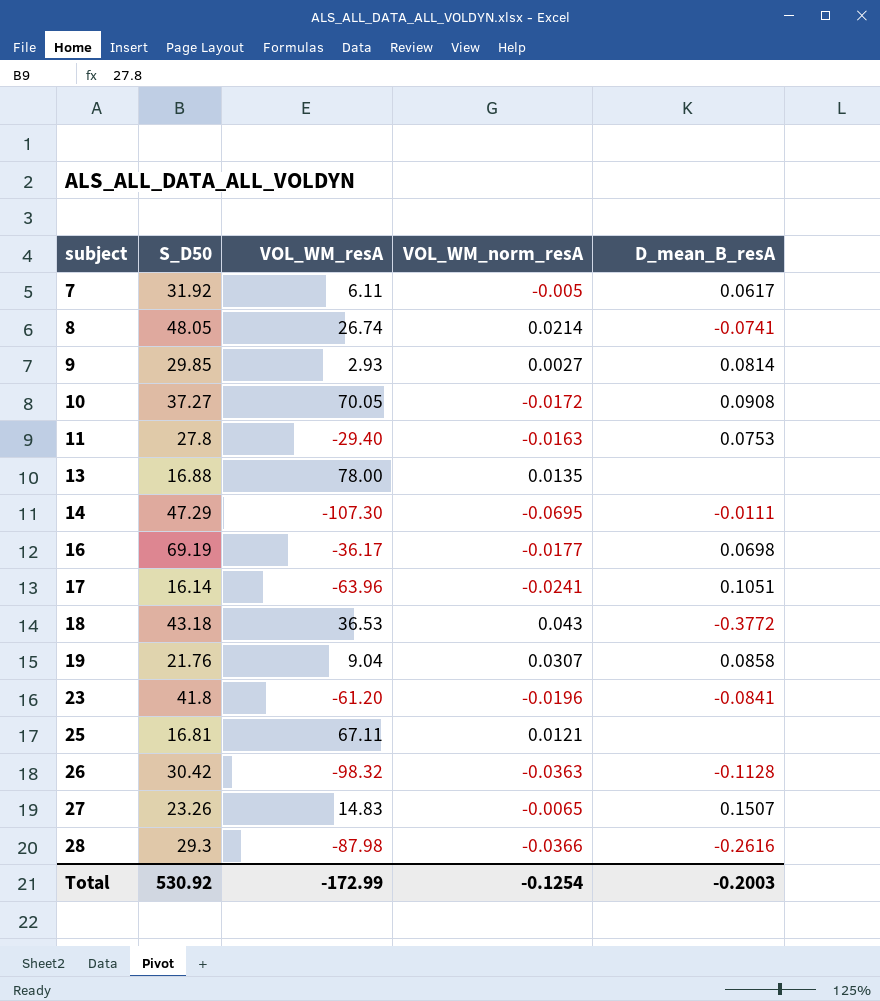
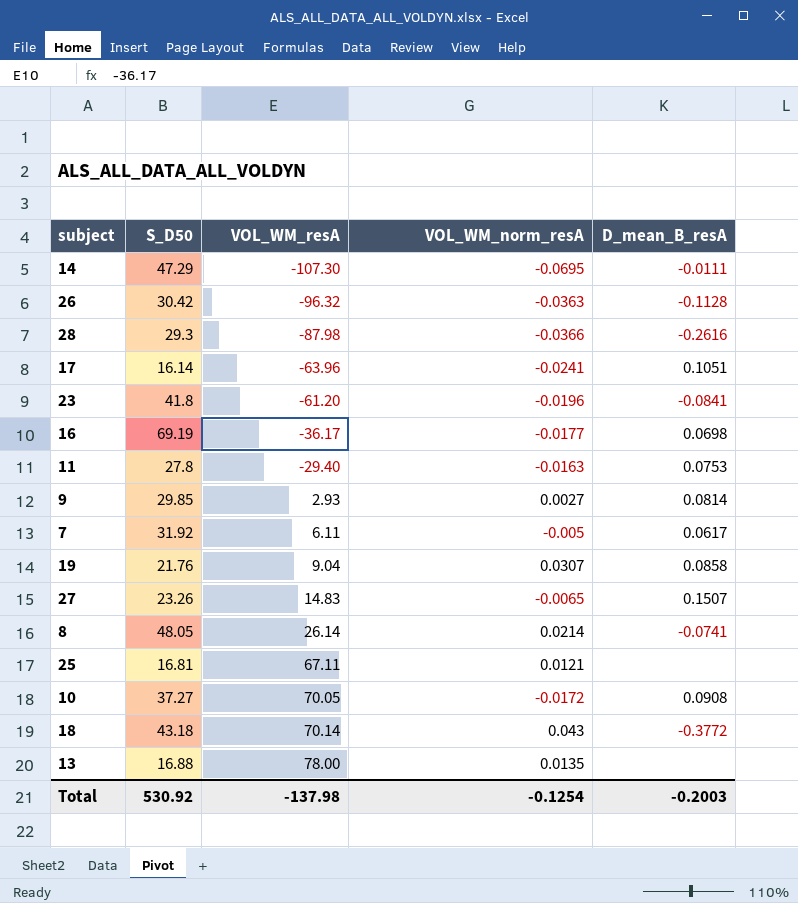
row order: subject ascending -> VOL_WM_resA ascending
26 | VOL_WM_resA: -98.32 -> -96.32
8 | VOL_WM_resA: 26.74 -> 26.14
18 | VOL_WM_resA: 36.53 -> 70.14
Total | VOL_WM_resA: -172.99 -> -137.98

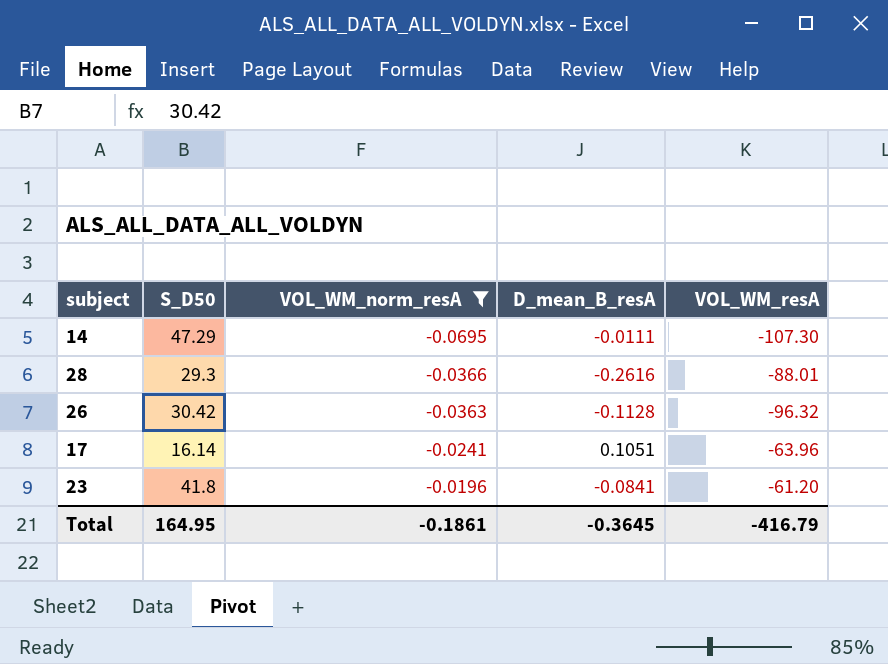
filter: none -> VOL_WM_norm_resA <= -0.0196
row order: VOL_WM_resA ascending -> VOL_WM_norm_resA ascending
column VOL_WM_resA | position: 3 -> 5
28 | VOL_WM_resA: -87.98 -> -88.01
Total | S_D50: 530.92 -> 164.95
Total | VOL_WM_norm_resA: -0.1254 -> -0.1861
Total | D_mean_B_resA: -0.2003 -> -0.3645
Total | VOL_WM_resA: -137.98 -> -416.79

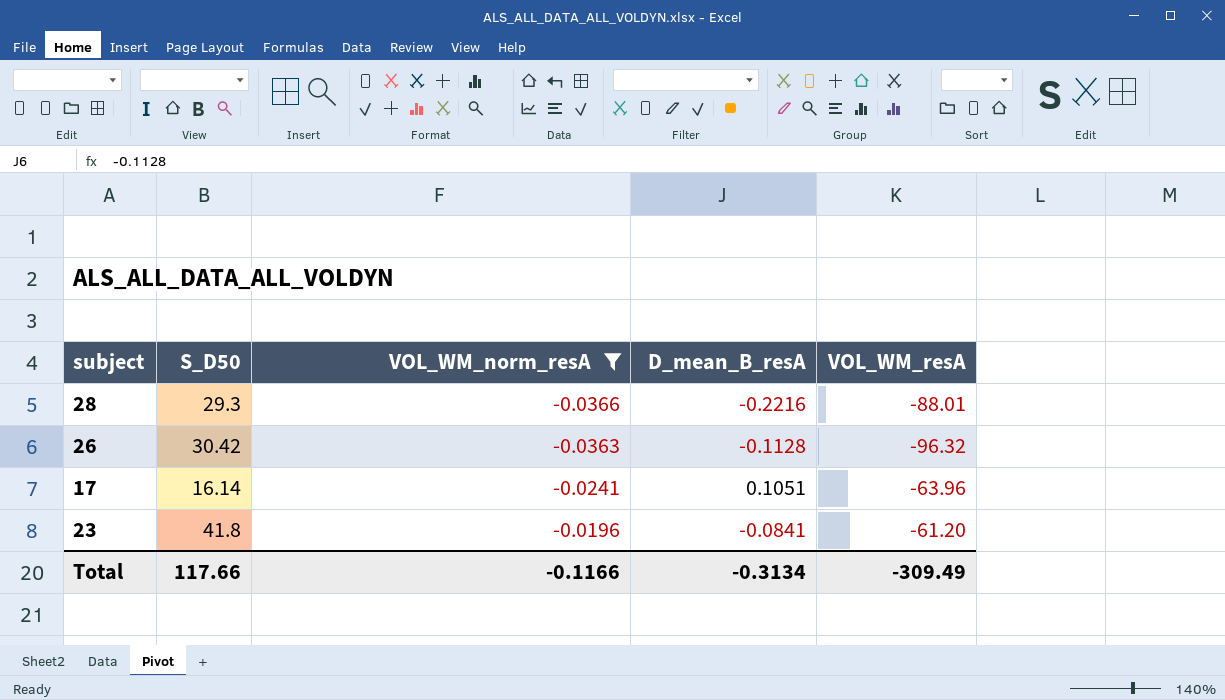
row 14: 47.29 | -0.0695 | -0.0111 | -107.30 -> none
28 | D_mean_B_resA: -0.2616 -> -0.2216
Total | S_D50: 164.95 -> 117.66
Total | VOL_WM_norm_resA: -0.1861 -> -0.1166
Total | D_mean_B_resA: -0.3645 -> -0.3134
Total | VOL_WM_resA: -416.79 -> -309.49

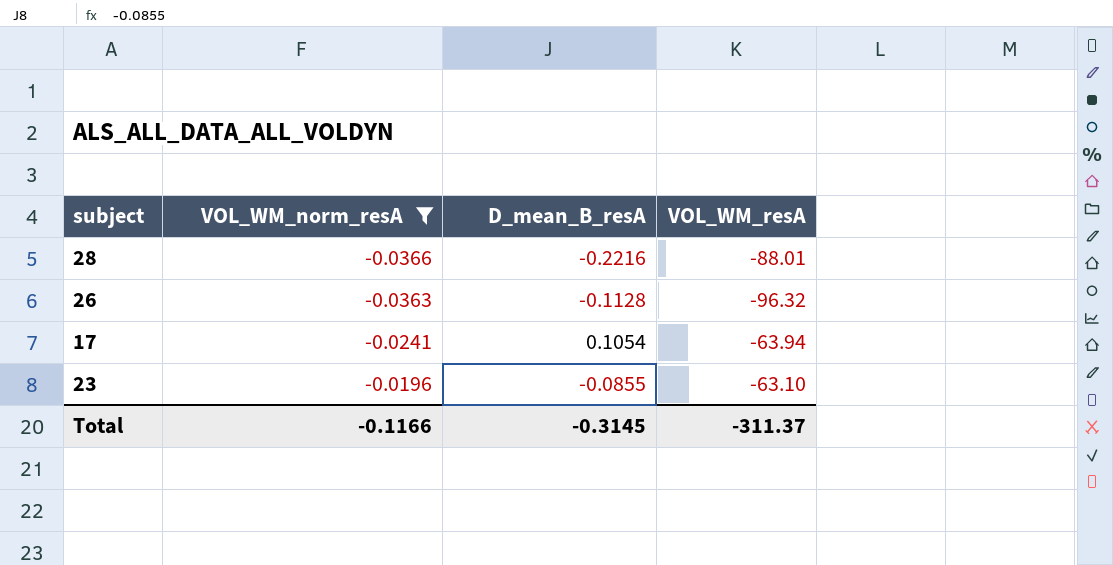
column S_D50 | position: 2 -> none
17 | D_mean_B_resA: 0.1051 -> 0.1054
17 | VOL_WM_resA: -63.96 -> -63.94
23 | D_mean_B_resA: -0.0841 -> -0.0855
23 | VOL_WM_resA: -61.20 -> -63.10
Total | D_mean_B_resA: -0.3134 -> -0.3145
Total | VOL_WM_resA: -309.49 -> -311.37

